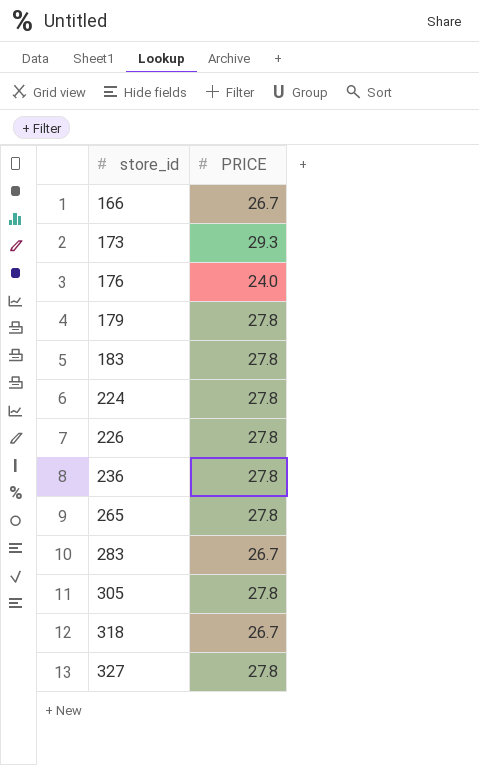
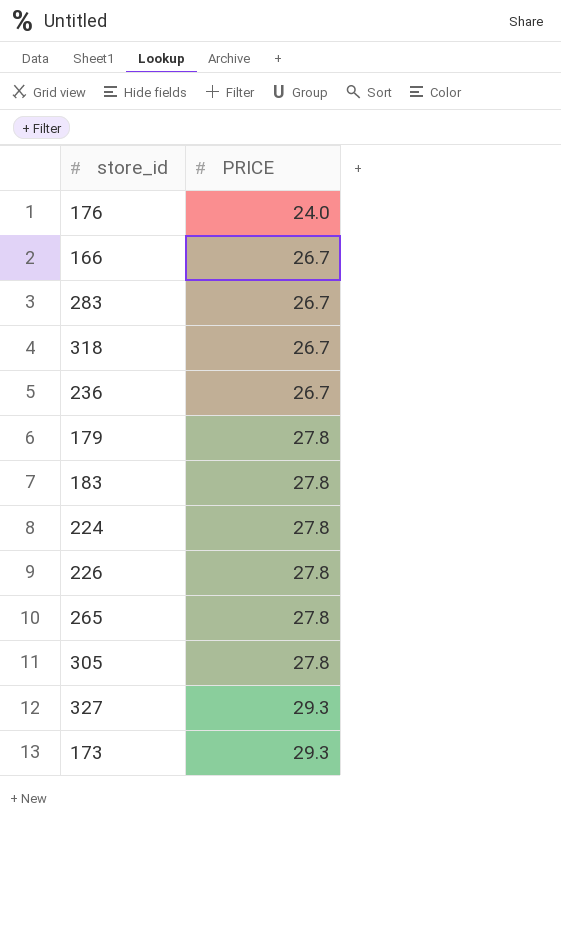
row order: store_id ascending -> PRICE ascending
236 | PRICE: 27.8 -> 26.7
327 | PRICE: 27.8 -> 29.3

